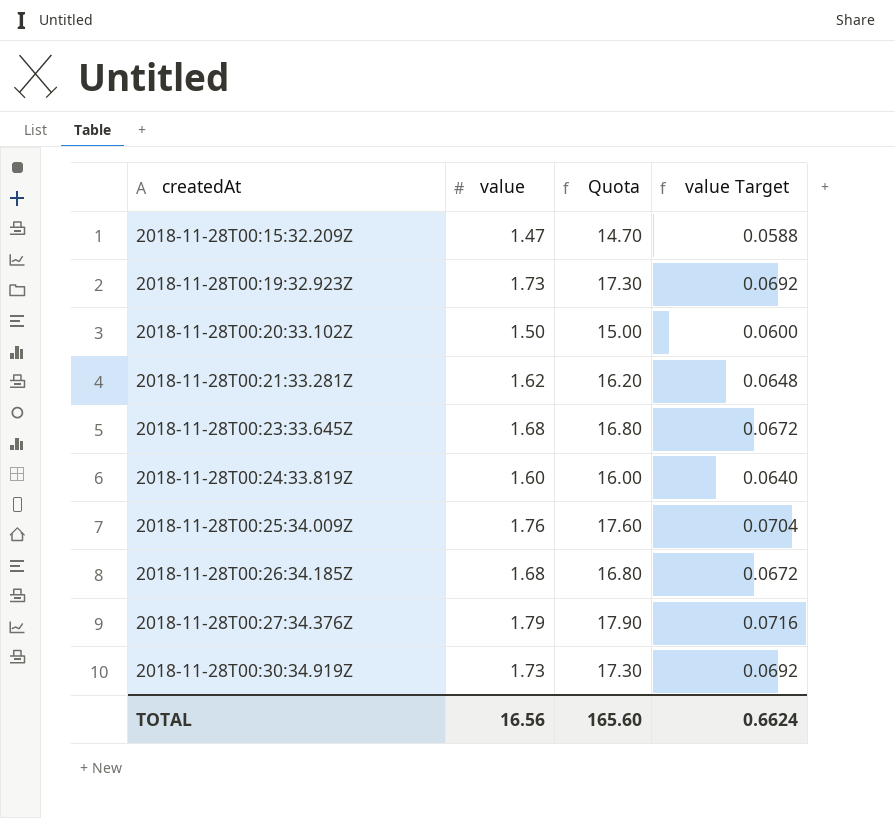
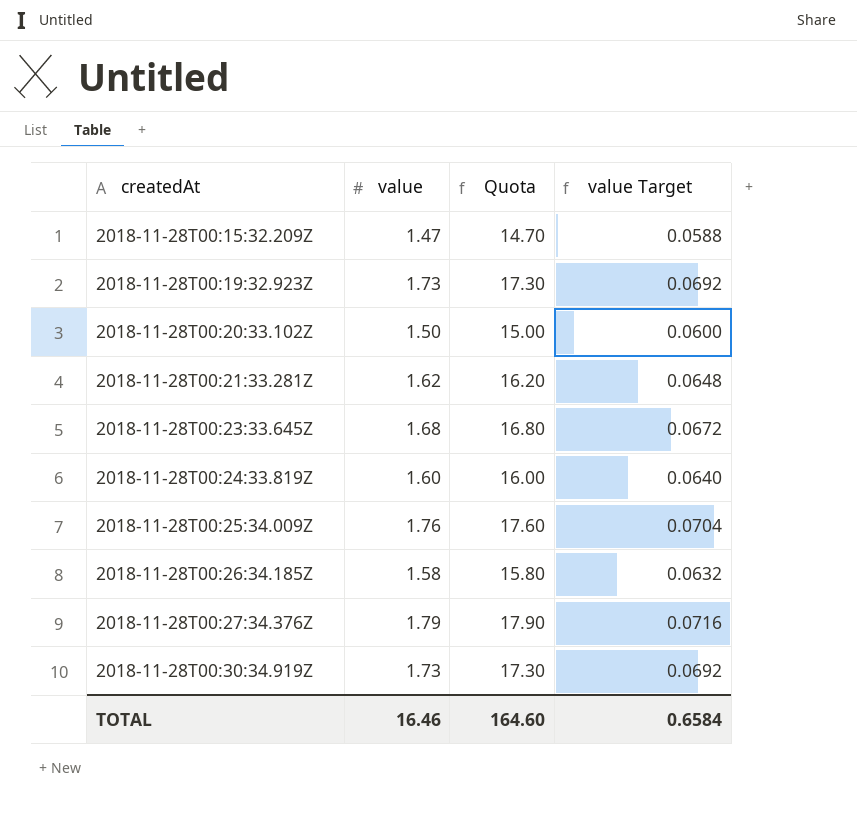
2018-11-28T00:26:34.185Z | value: 1.68 -> 1.58
2018-11-28T00:26:34.185Z | Quota: 16.80 -> 15.80
2018-11-28T00:26:34.185Z | value Target: 0.0672 -> 0.0632
TOTAL | value: 16.56 -> 16.46
TOTAL | Quota: 165.60 -> 164.60
TOTAL | value Target: 0.6624 -> 0.6584

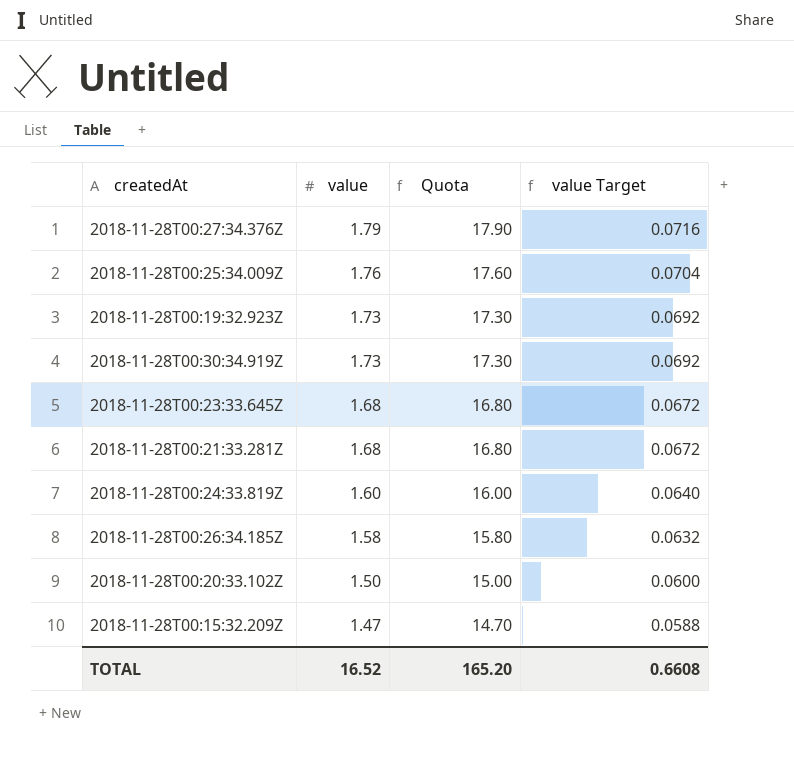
row order: createdAt ascending -> value descending
2018-11-28T00:21:33.281Z | value: 1.62 -> 1.68
2018-11-28T00:21:33.281Z | Quota: 16.20 -> 16.80
2018-11-28T00:21:33.281Z | value Target: 0.0648 -> 0.0672
TOTAL | value: 16.46 -> 16.52
TOTAL | Quota: 164.60 -> 165.20
TOTAL | value Target: 0.6584 -> 0.6608

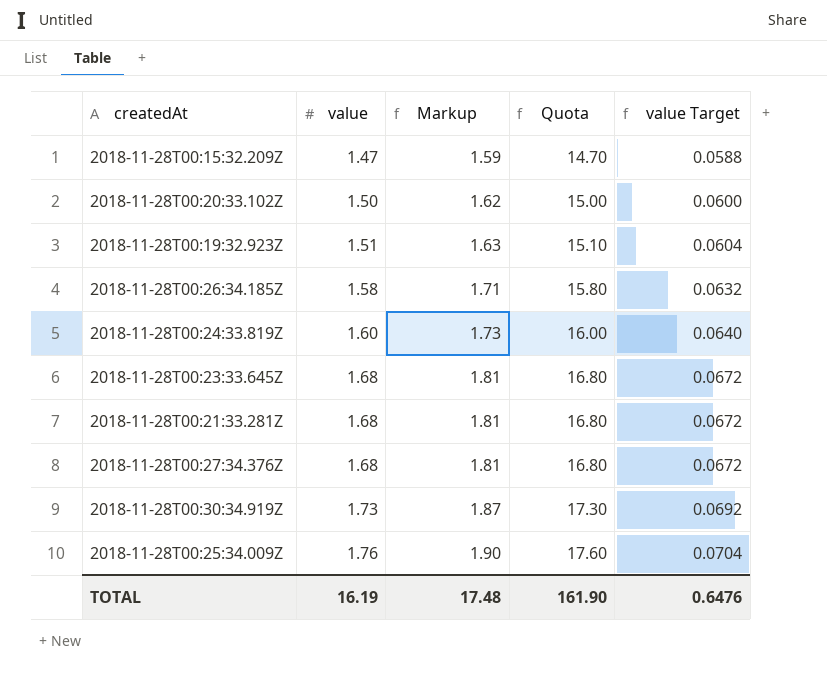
row order: value descending -> value ascending
column Markup | formula: none -> [value] * 1.08
2018-11-28T00:19:32.923Z | value: 1.73 -> 1.51
2018-11-28T00:19:32.923Z | Quota: 17.30 -> 15.10
2018-11-28T00:19:32.923Z | value Target: 0.0692 -> 0.0604
2018-11-28T00:27:34.376Z | value: 1.79 -> 1.68
2018-11-28T00:27:34.376Z | Quota: 17.90 -> 16.80
2018-11-28T00:27:34.376Z | value Target: 0.0716 -> 0.0672
TOTAL | value: 16.52 -> 16.19
TOTAL | Quota: 165.20 -> 161.90
TOTAL | value Target: 0.6608 -> 0.6476

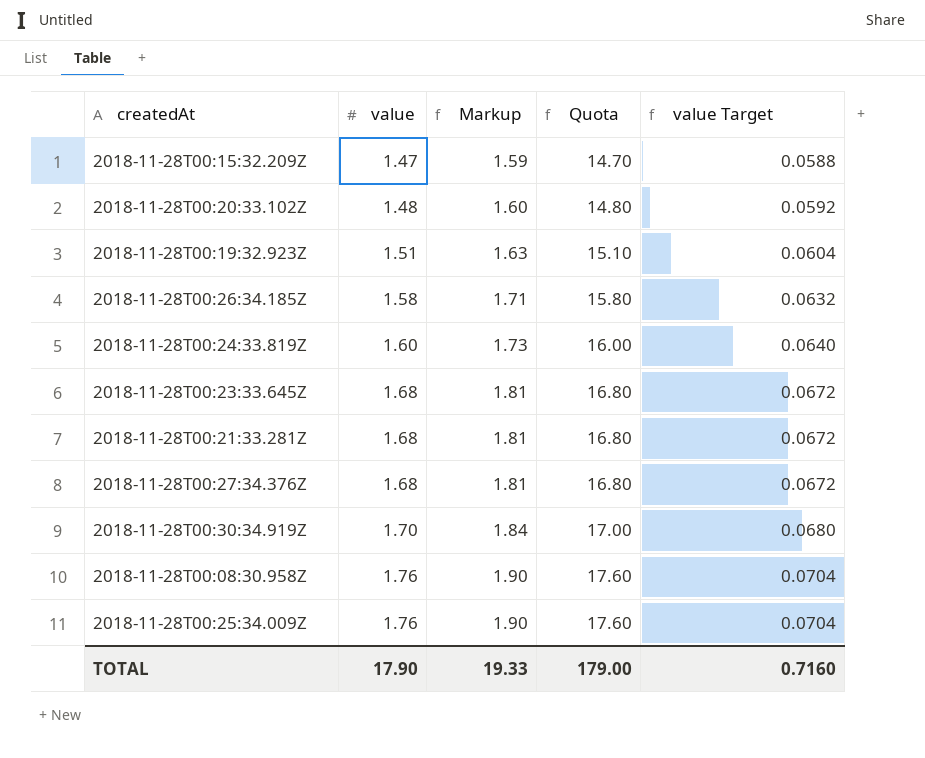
2018-11-28T00:20:33.102Z | value: 1.50 -> 1.48
2018-11-28T00:20:33.102Z | Markup: 1.62 -> 1.60
2018-11-28T00:20:33.102Z | Quota: 15.00 -> 14.80
2018-11-28T00:20:33.102Z | value Target: 0.0600 -> 0.0592
2018-11-28T00:30:34.919Z | value: 1.73 -> 1.70
2018-11-28T00:30:34.919Z | Markup: 1.87 -> 1.84
2018-11-28T00:30:34.919Z | Quota: 17.30 -> 17.00
2018-11-28T00:30:34.919Z | value Target: 0.0692 -> 0.0680
row 2018-11-28T00:08:30.958Z: none -> 1.76 | 1.90 | 17.60 | 0.0704
TOTAL | value: 16.19 -> 17.90
TOTAL | Markup: 17.48 -> 19.33
TOTAL | Quota: 161.90 -> 179.00
TOTAL | value Target: 0.6476 -> 0.7160

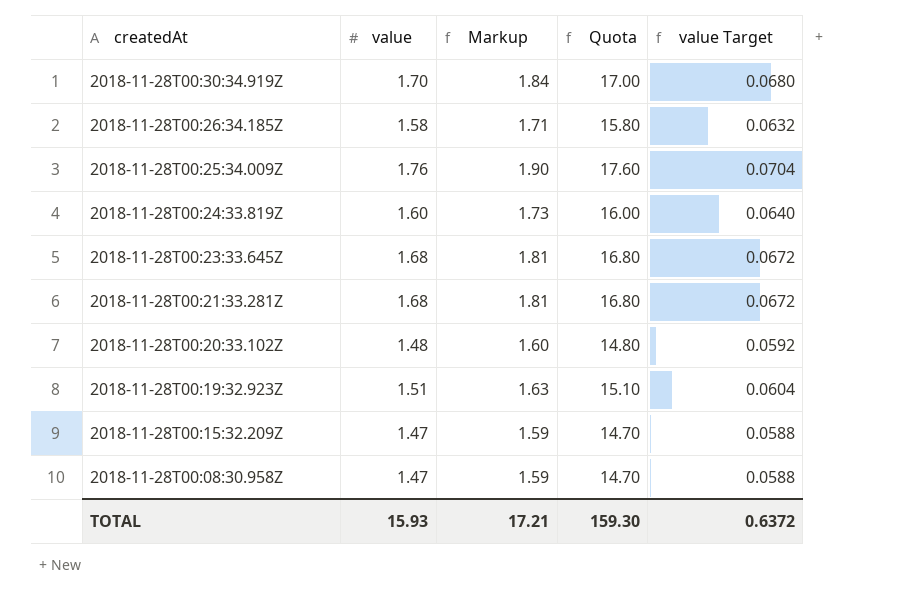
row order: value ascending -> createdAt descending
row 2018-11-28T00:27:34.376Z: 1.68 | 1.81 | 16.80 | 0.0672 -> none
2018-11-28T00:08:30.958Z | value: 1.76 -> 1.47
2018-11-28T00:08:30.958Z | Markup: 1.90 -> 1.59
2018-11-28T00:08:30.958Z | Quota: 17.60 -> 14.70
2018-11-28T00:08:30.958Z | value Target: 0.0704 -> 0.0588
TOTAL | value: 17.90 -> 15.93
TOTAL | Markup: 19.33 -> 17.21
TOTAL | Quota: 179.00 -> 159.30
TOTAL | value Target: 0.7160 -> 0.6372

